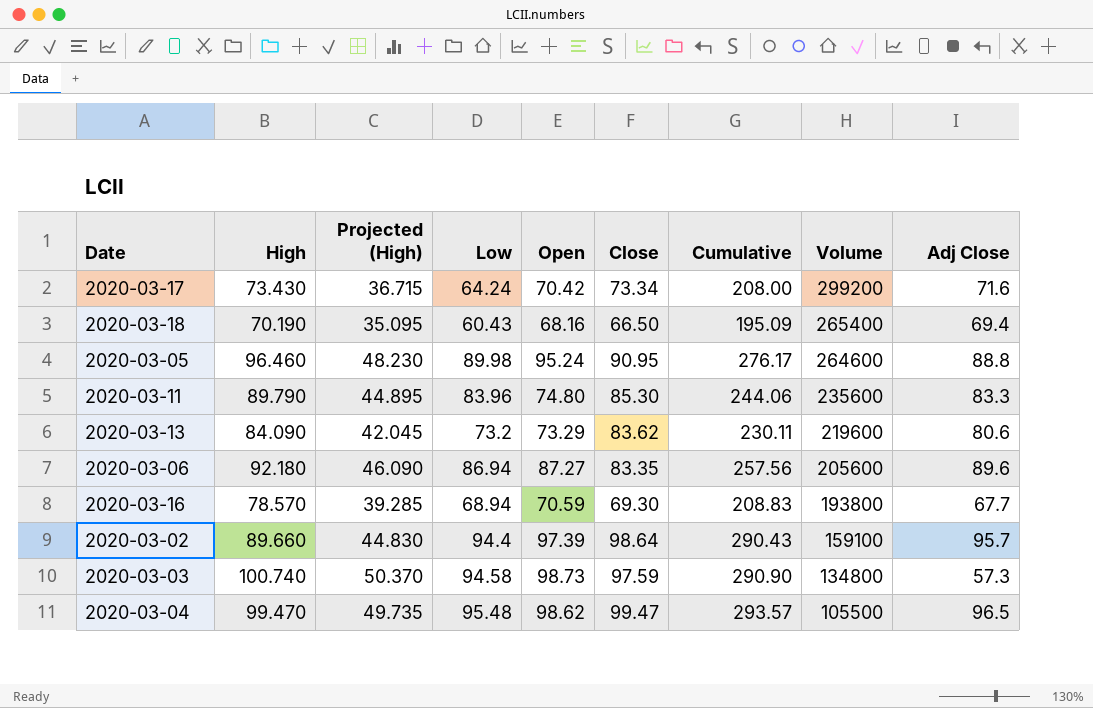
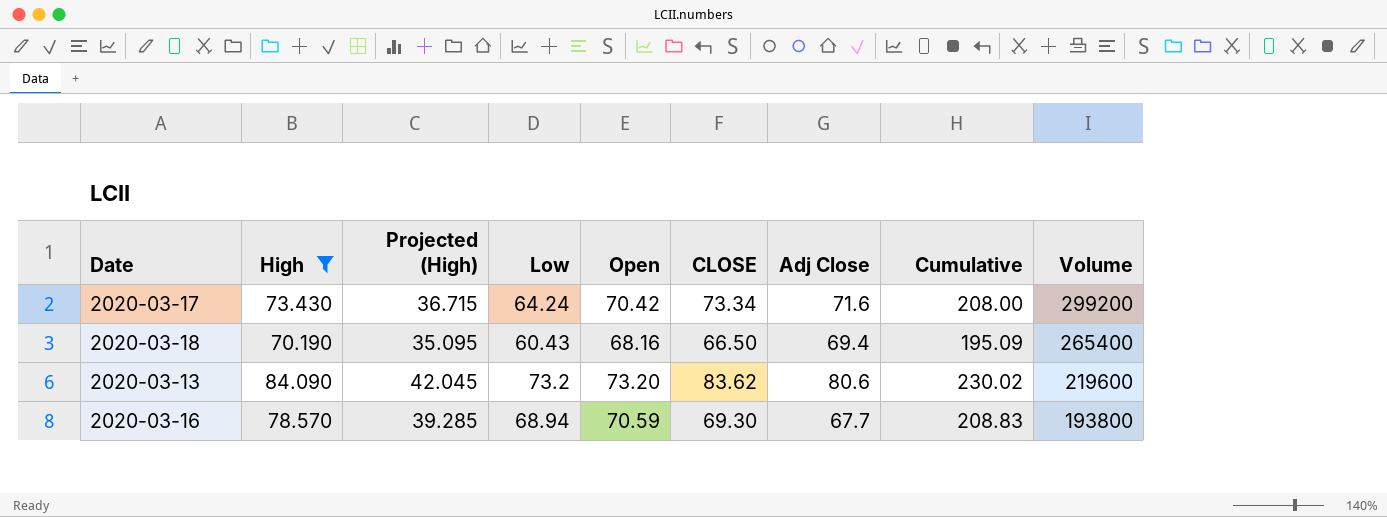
filter: none -> High <= 84.090
column name: Close -> CLOSE
column Adj Close | position: 9 -> 7
2020-03-13 | Open: 73.29 -> 73.20
2020-03-13 | Cumulative: 230.11 -> 230.02

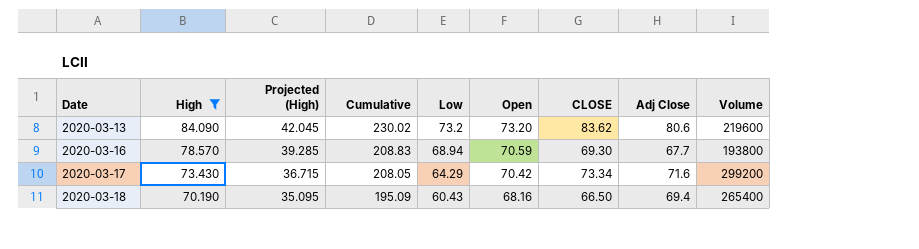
row order: Volume descending -> Date ascending
column Cumulative | position: 8 -> 4
2020-03-17 | Cumulative: 208.00 -> 208.05
2020-03-17 | Low: 64.24 -> 64.29

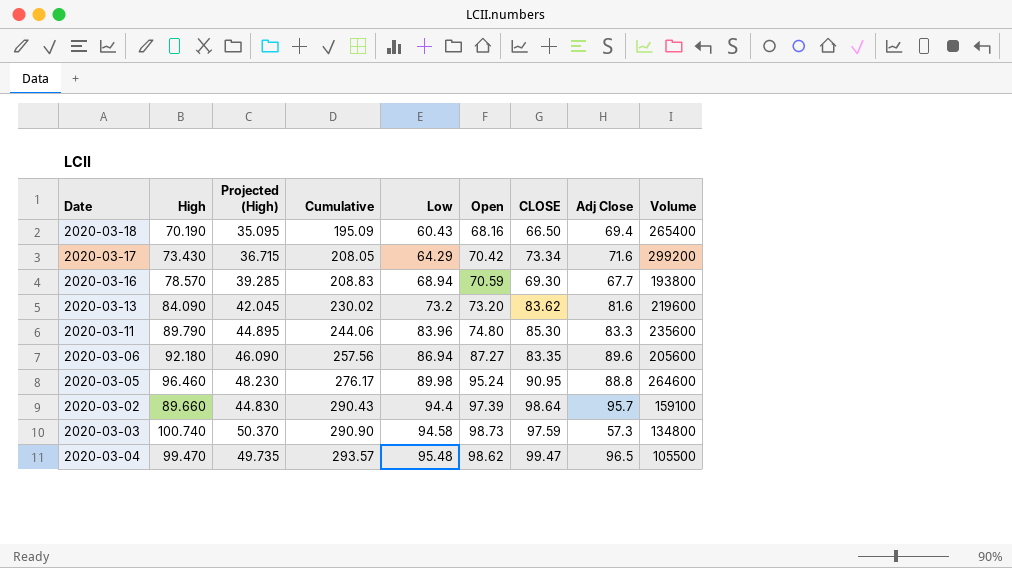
filter: High <= 84.090 -> none
row order: Date ascending -> Cumulative ascending
2020-03-13 | Adj Close: 80.6 -> 81.6

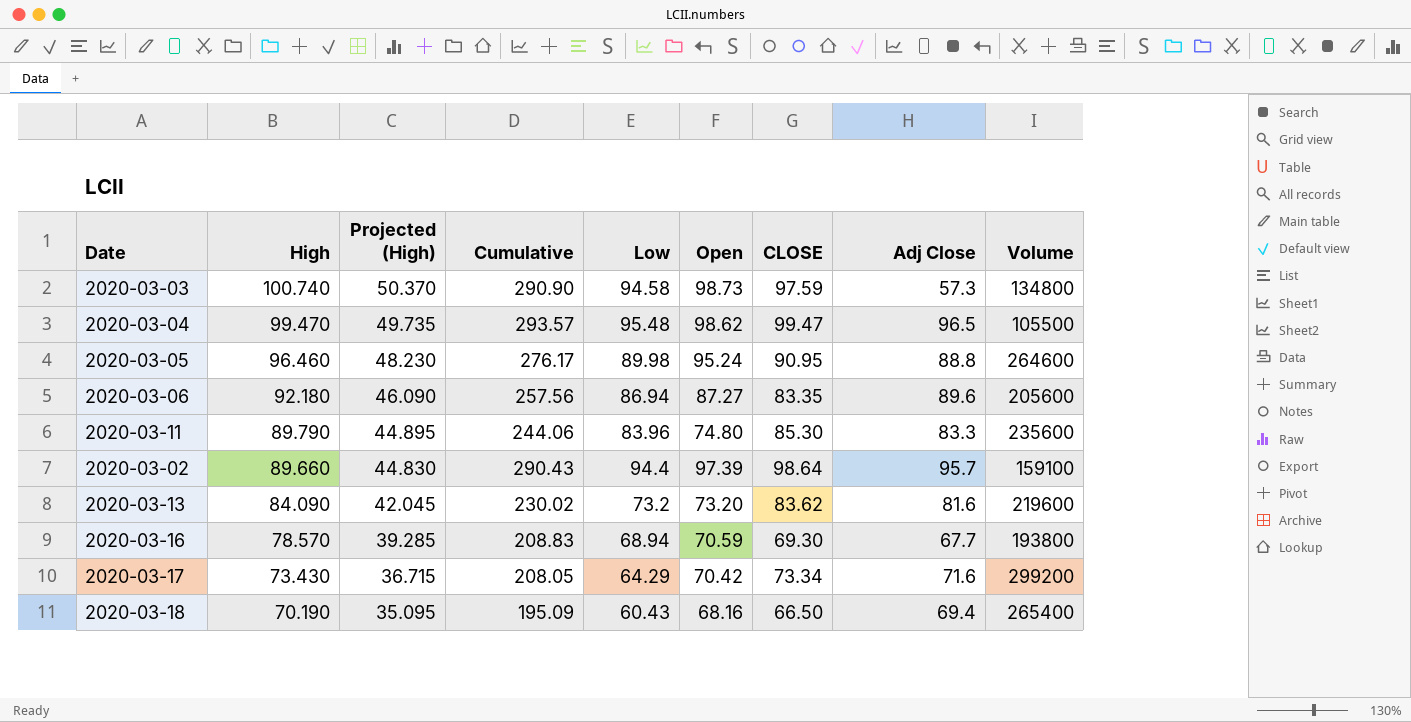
row order: Cumulative ascending -> High descending

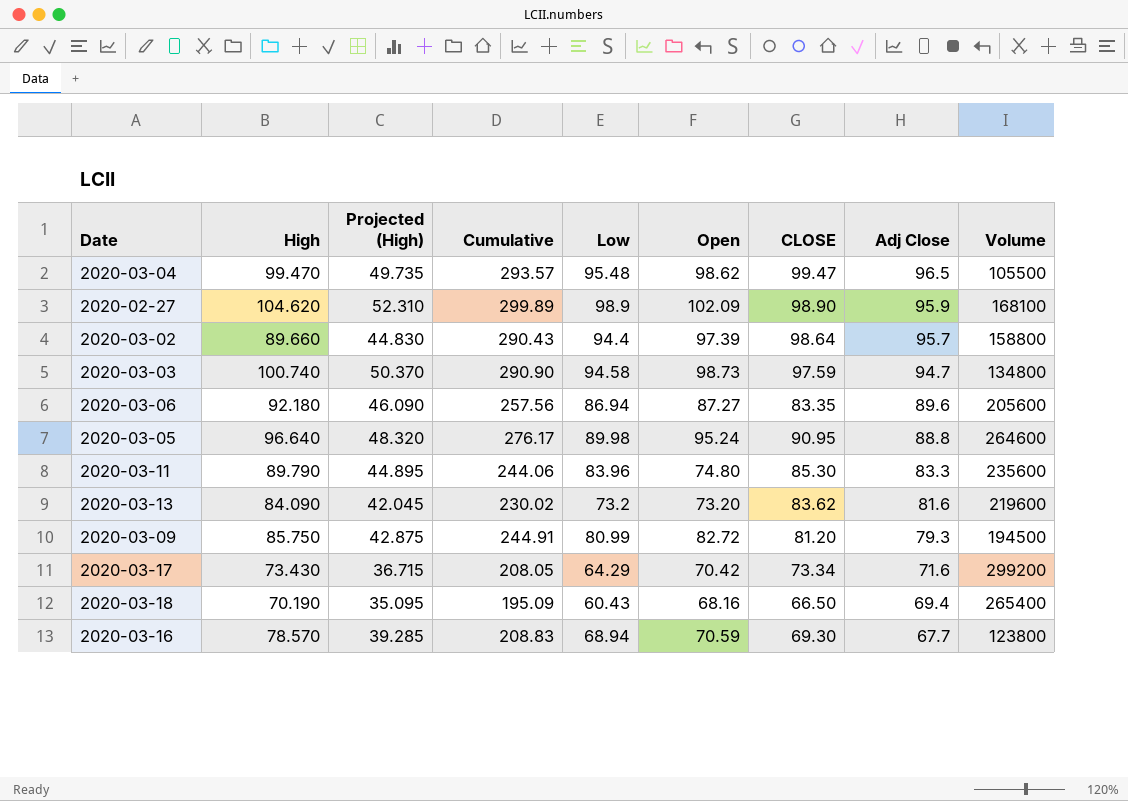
row order: High descending -> Adj Close descending
row 2020-02-27: none -> 104.620 | 52.310 | 299.89 | 98.9 | 102.09 | 98.90 | 95.9 | 168100
2020-03-02 | Volume: 159100 -> 158800
2020-03-03 | Adj Close: 57.3 -> 94.7
2020-03-05 | High: 96.460 -> 96.640
2020-03-05 | Projected (High): 48.230 -> 48.320
row 2020-03-09: none -> 85.750 | 42.875 | 244.91 | 80.99 | 82.72 | 81.20 | 79.3 | 194500
2020-03-16 | Volume: 193800 -> 123800

